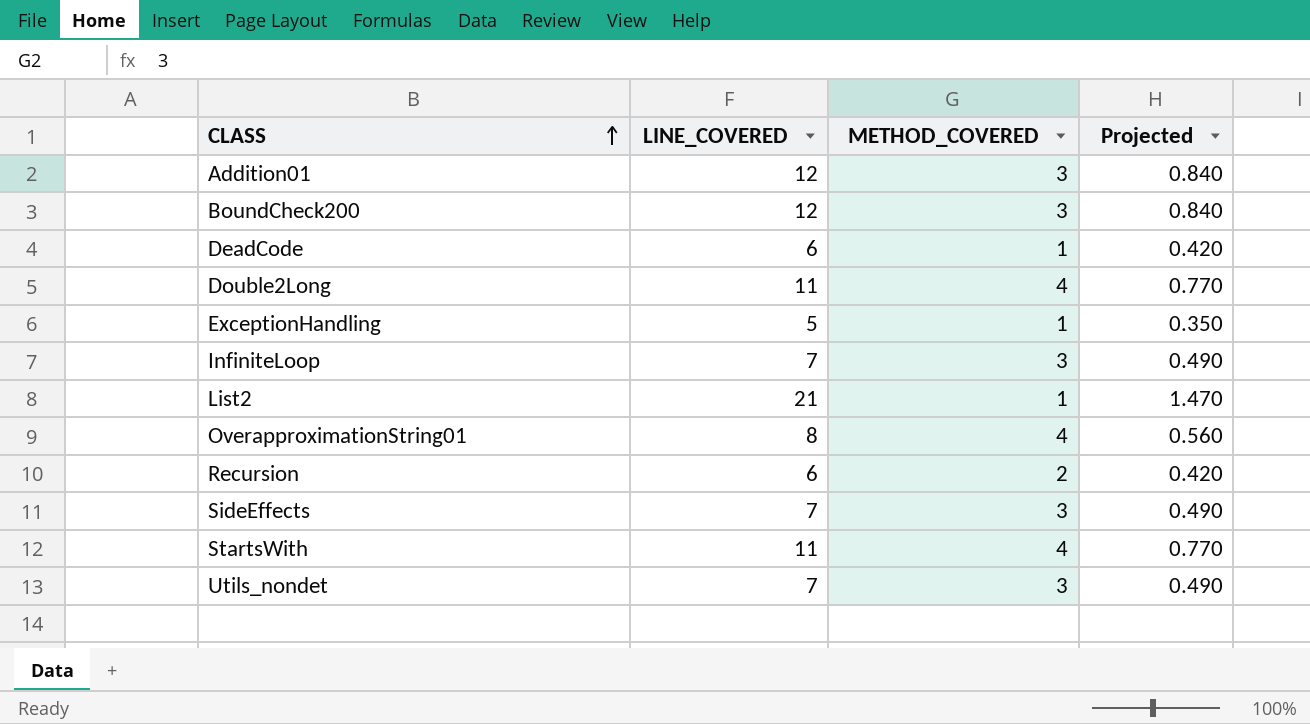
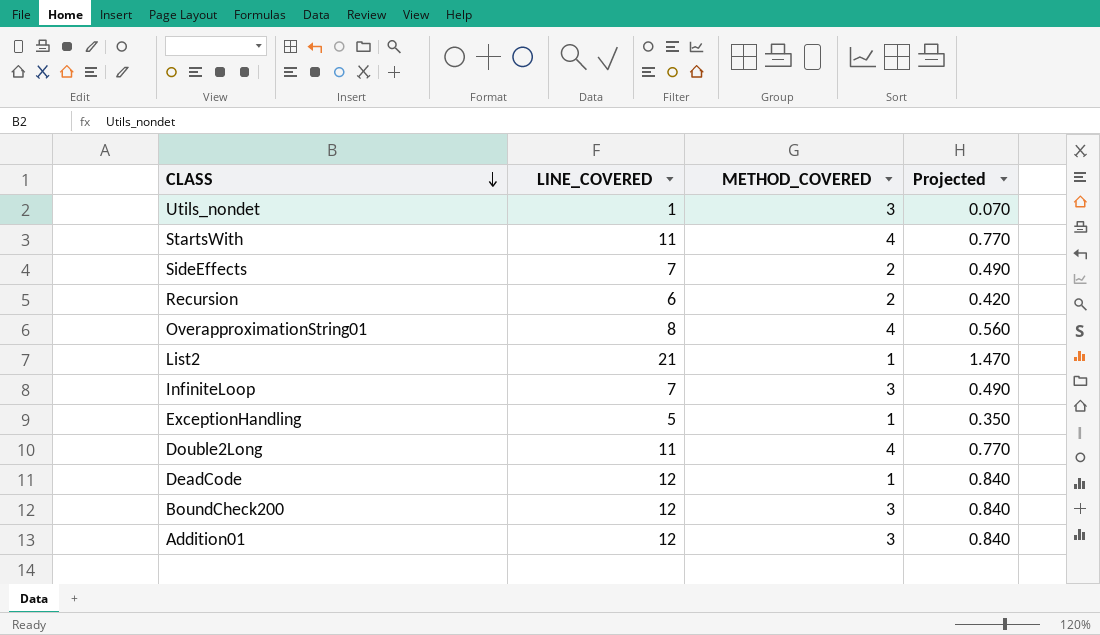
row order: CLASS ascending -> CLASS descending
Utils_nondet | LINE_COVERED: 7 -> 1
Utils_nondet | Projected: 0.490 -> 0.070
SideEffects | METHOD_COVERED: 3 -> 2
DeadCode | LINE_COVERED: 6 -> 12
DeadCode | Projected: 0.420 -> 0.840

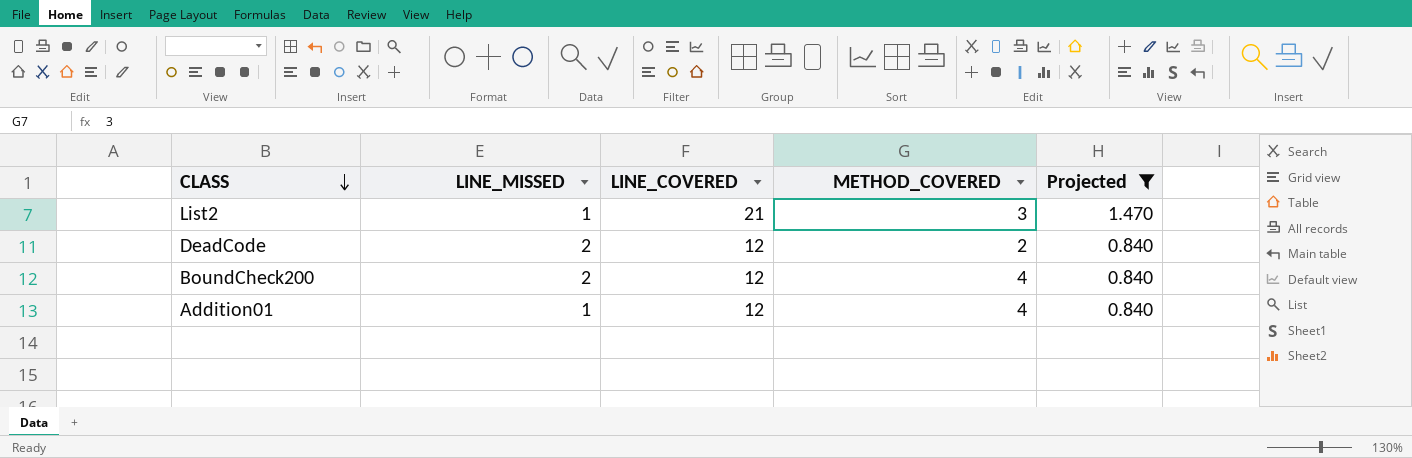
filter: none -> Projected >= 0.840
column LINE_MISSED | position: none -> 2
List2 | METHOD_COVERED: 1 -> 3
DeadCode | METHOD_COVERED: 1 -> 2
BoundCheck200 | METHOD_COVERED: 3 -> 4
Addition01 | METHOD_COVERED: 3 -> 4

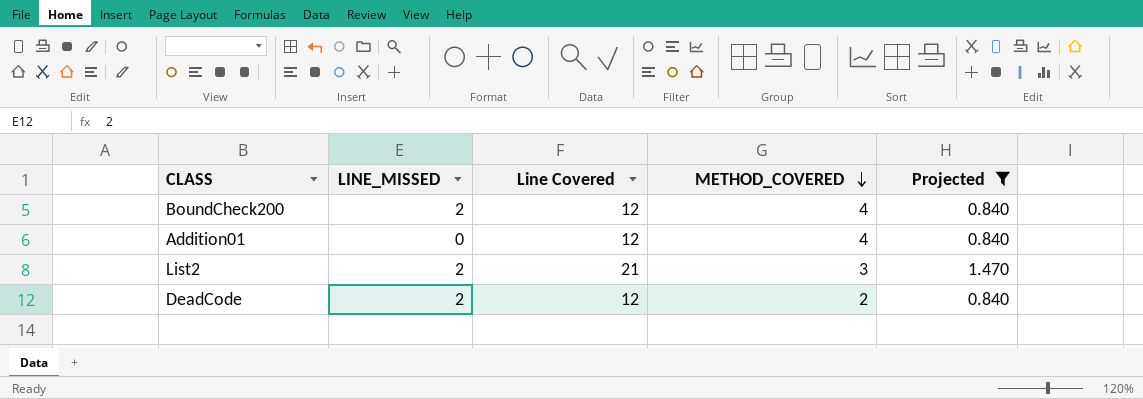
row order: CLASS descending -> METHOD_COVERED descending
column name: LINE_COVERED -> Line Covered
Addition01 | LINE_MISSED: 1 -> 0
List2 | LINE_MISSED: 1 -> 2

